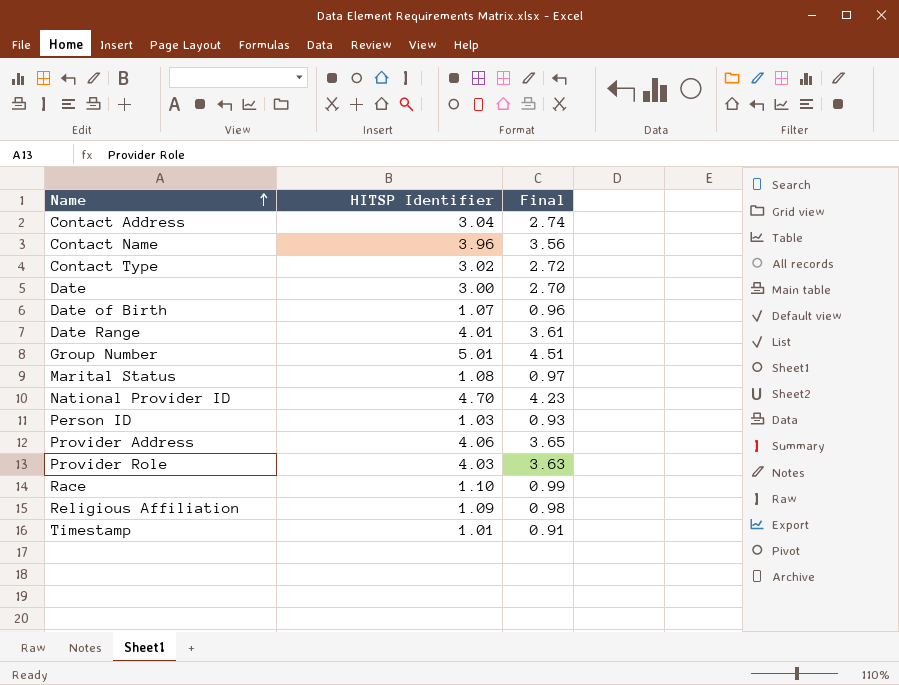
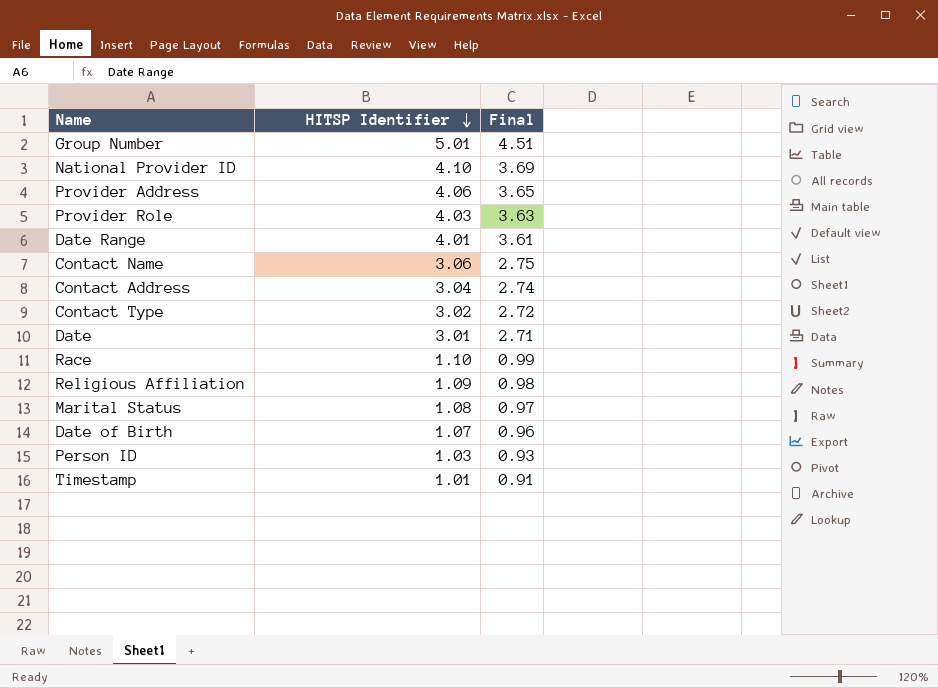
row order: Name ascending -> HITSP Identifier descending
National Provider ID | HITSP Identifier: 4.70 -> 4.10
National Provider ID | Final: 4.23 -> 3.69
Contact Name | HITSP Identifier: 3.96 -> 3.06
Contact Name | Final: 3.56 -> 2.75
Date | HITSP Identifier: 3.00 -> 3.01
Date | Final: 2.70 -> 2.71

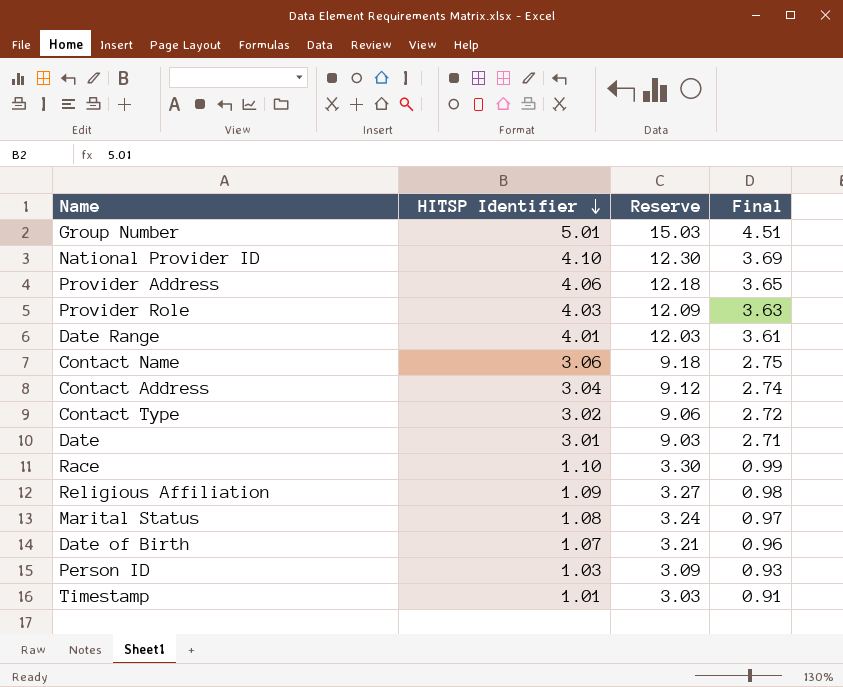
column Reserve | formula: none -> [HITSP Identifier] * 3

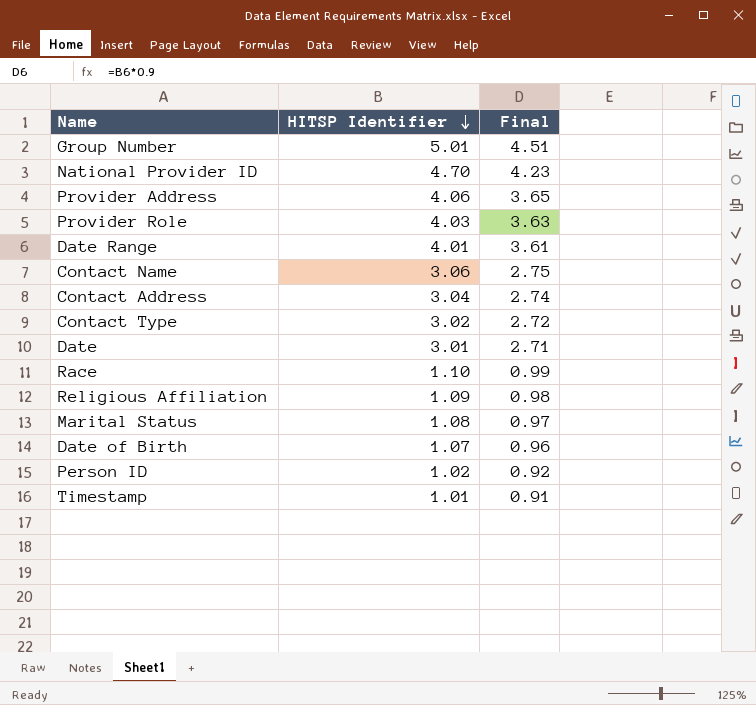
column Reserve | formula: [HITSP Identifier] * 3 -> none
National Provider ID | HITSP Identifier: 4.10 -> 4.70
National Provider ID | Final: 3.69 -> 4.23
Person ID | HITSP Identifier: 1.03 -> 1.02
Person ID | Final: 0.93 -> 0.92

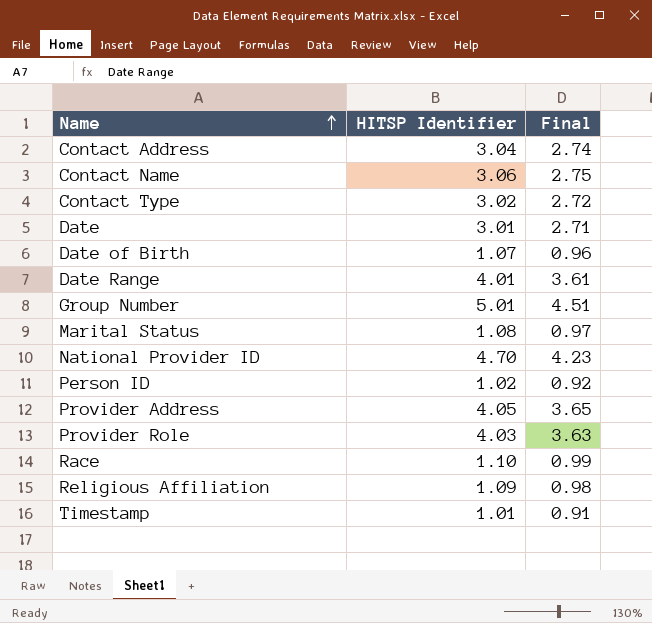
row order: HITSP Identifier descending -> Name ascending
Provider Address | HITSP Identifier: 4.06 -> 4.05

